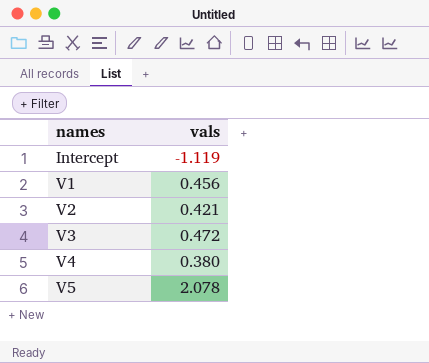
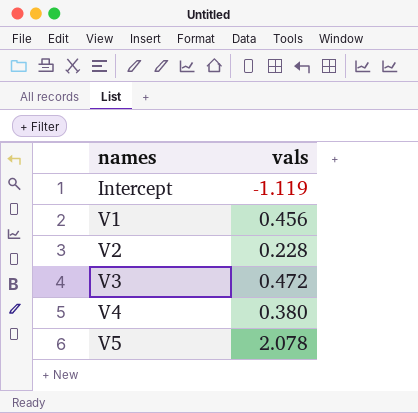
V2 | vals: 0.421 -> 0.228

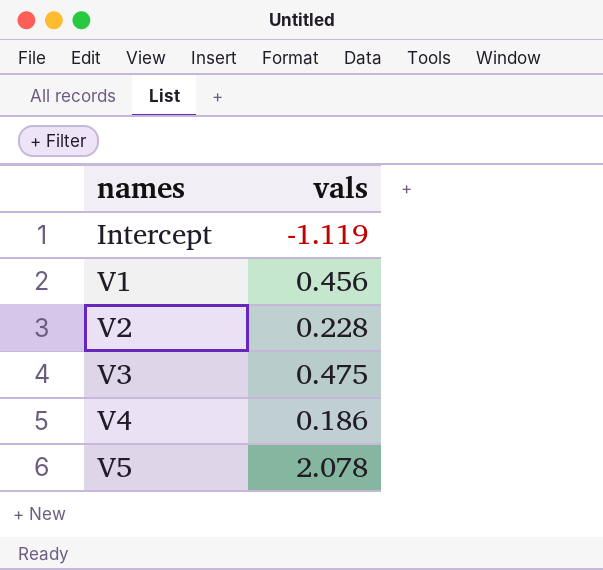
V3 | vals: 0.472 -> 0.475
V4 | vals: 0.380 -> 0.186

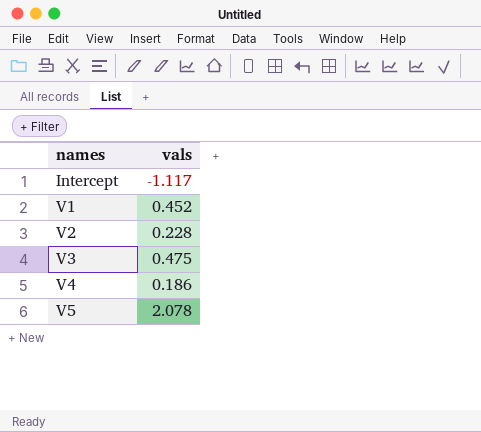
Intercept | vals: -1.119 -> -1.117
V1 | vals: 0.456 -> 0.452

